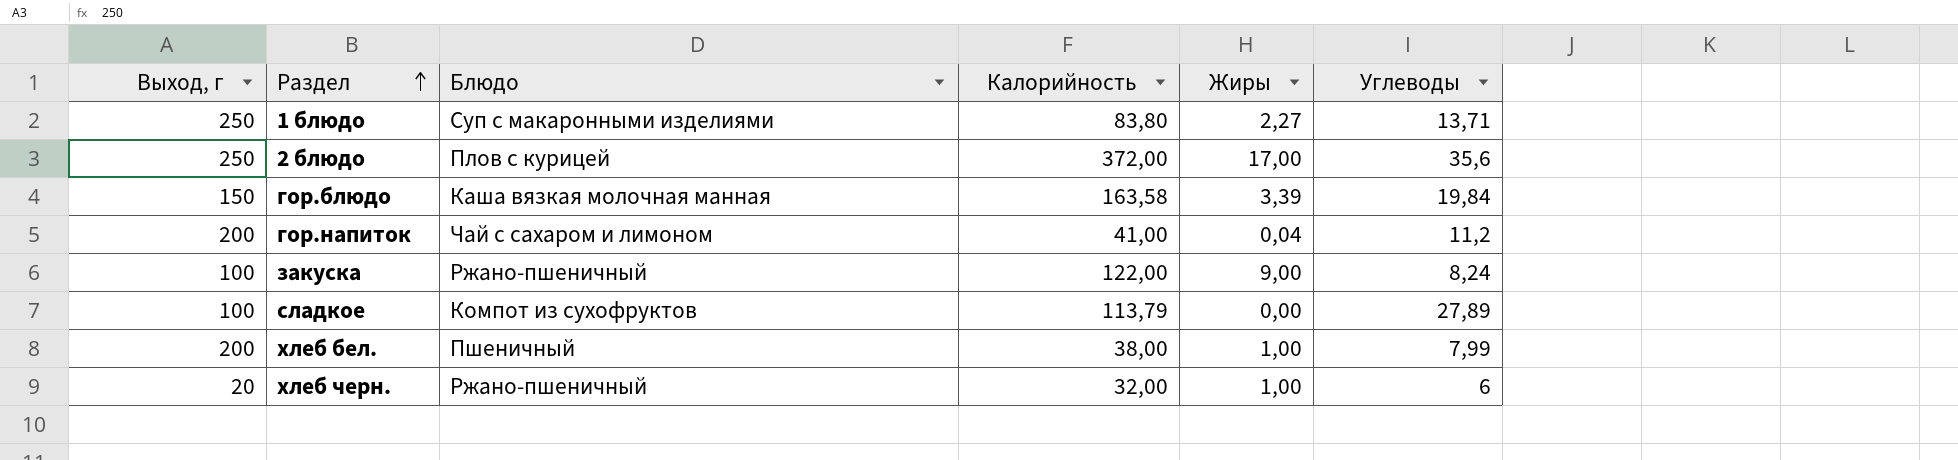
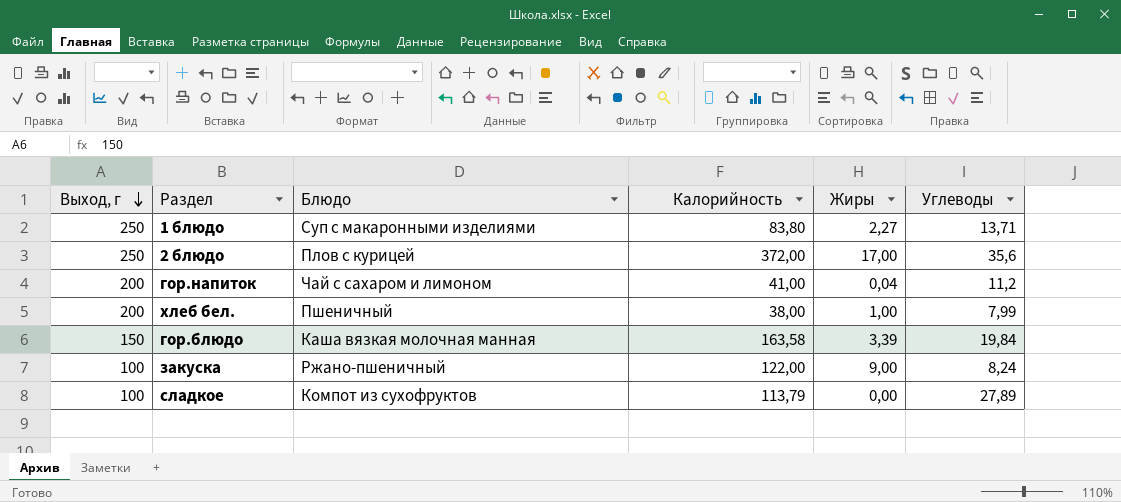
row order: Раздел ascending -> Выход, г descending
row хлеб черн.: 20 | Ржано-пшеничный | 32,00 | 1,00 | 6 -> none

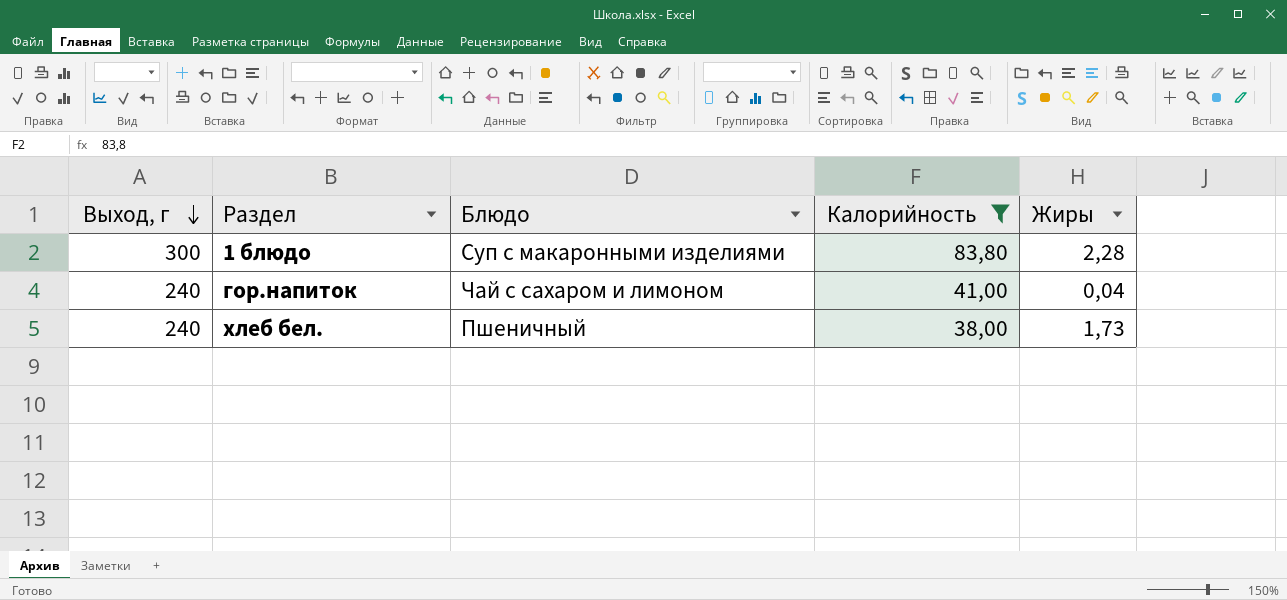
filter: none -> Калорийность <= 83,80
column Углеводы | position: 6 -> none
1 блюдо | Выход, г: 250 -> 300
1 блюдо | Жиры: 2,27 -> 2,28
гор.напиток | Выход, г: 200 -> 240
хлеб бел. | Выход, г: 200 -> 240
хлеб бел. | Жиры: 1,00 -> 1,73

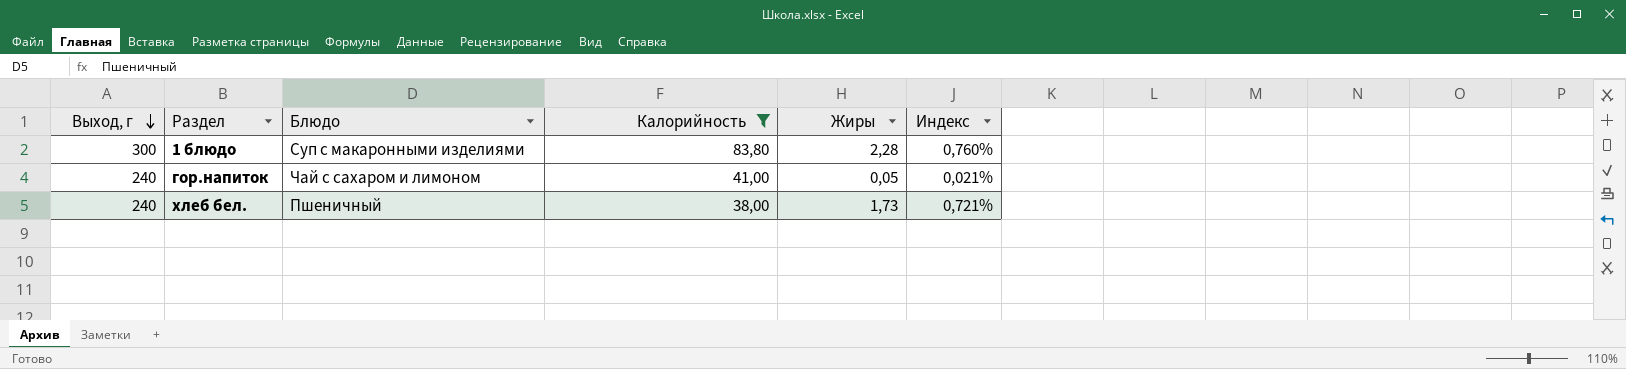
column Индекс | formula: none -> [Жиры] / [Выход, г]
гор.напиток | Жиры: 0,04 -> 0,05

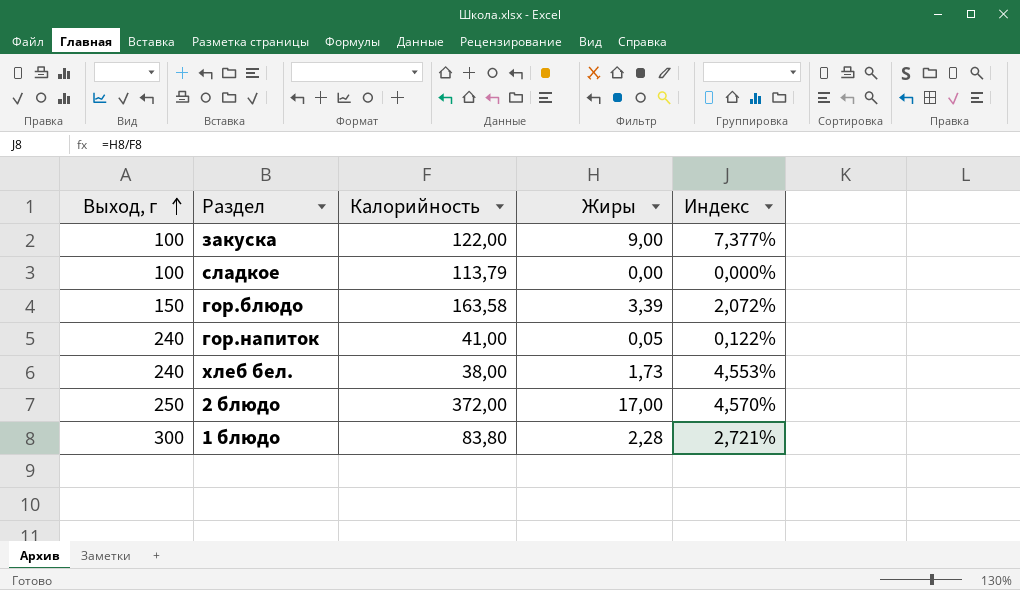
filter: Калорийность <= 83,80 -> none
row order: Выход, г descending -> Выход, г ascending
column Блюдо | position: 3 -> none
column Индекс | formula: [Жиры] / [Выход, г] -> [Жиры] / [Калорийность]

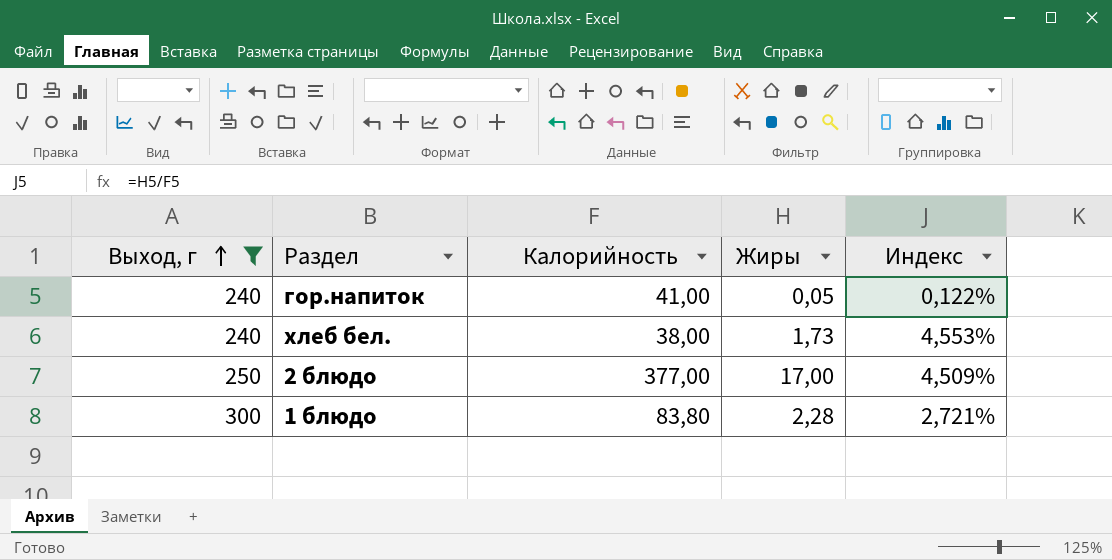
filter: none -> Выход, г >= 240
2 блюдо | Калорийность: 372,00 -> 377,00
2 блюдо | Индекс: 4,570% -> 4,509%

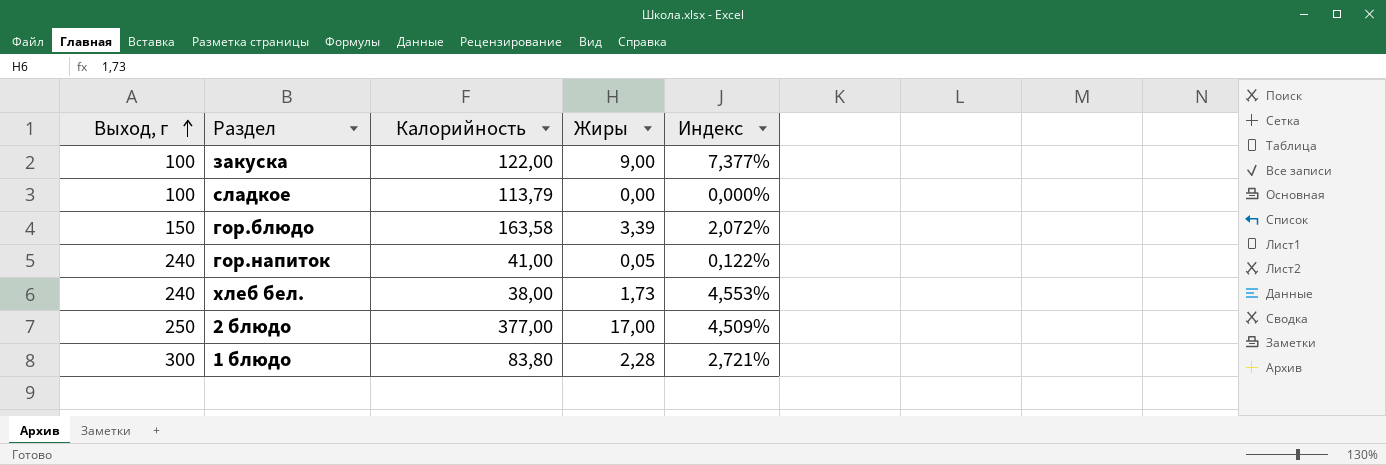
filter: Выход, г >= 240 -> none

